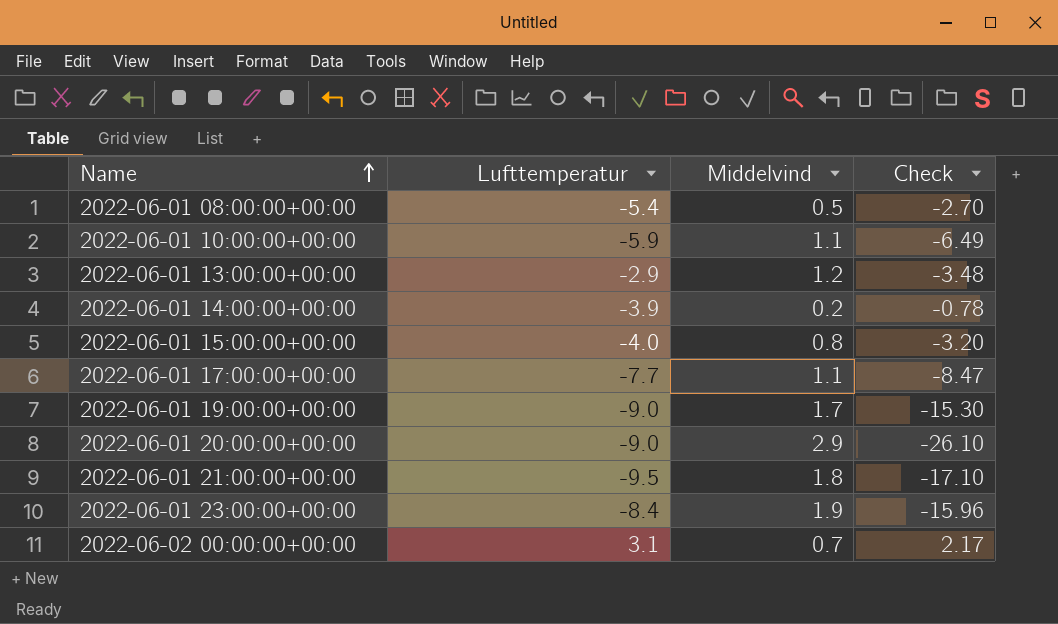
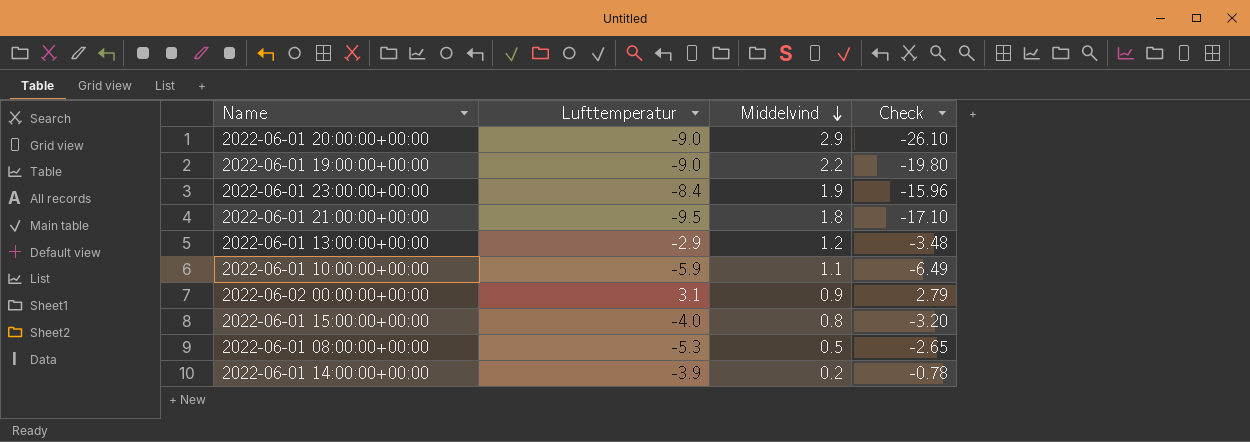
row order: Name ascending -> Middelvind descending
row 2022-06-01 17:00:00+00:00: -7.7 | 1.1 | -8.47 -> none
2022-06-01 19:00:00+00:00 | Middelvind: 1.7 -> 2.2
2022-06-01 19:00:00+00:00 | Check: -15.30 -> -19.80
2022-06-02 00:00:00+00:00 | Middelvind: 0.7 -> 0.9
2022-06-02 00:00:00+00:00 | Check: 2.17 -> 2.79
2022-06-01 08:00:00+00:00 | Lufttemperatur: -5.4 -> -5.3
2022-06-01 08:00:00+00:00 | Check: -2.70 -> -2.65

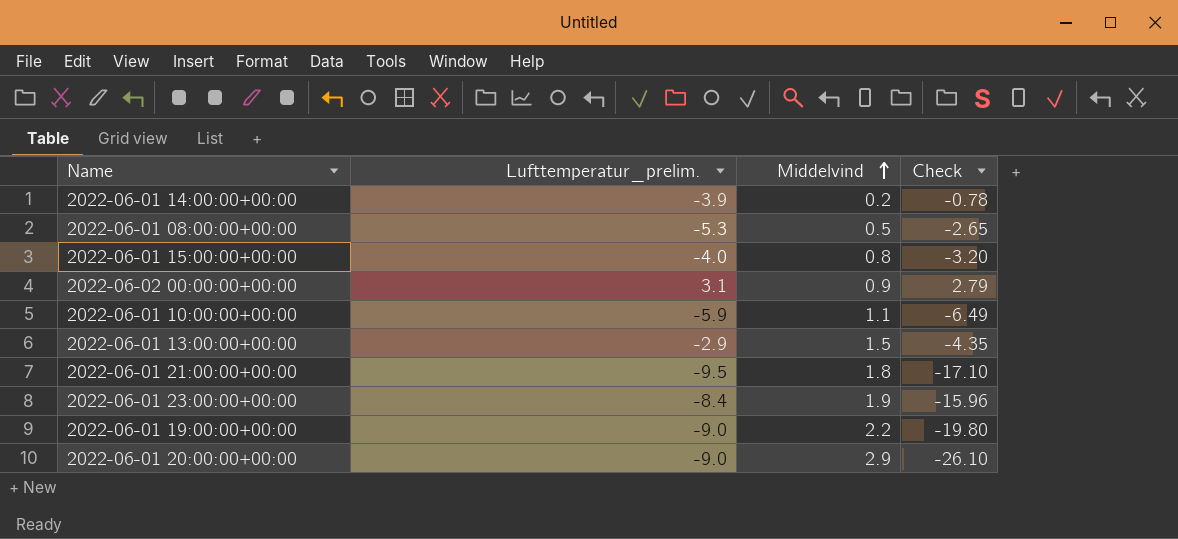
row order: Middelvind descending -> Middelvind ascending
column name: Lufttemperatur -> Lufttemperatur_prelim.
2022-06-01 13:00:00+00:00 | Middelvind: 1.2 -> 1.5
2022-06-01 13:00:00+00:00 | Check: -3.48 -> -4.35

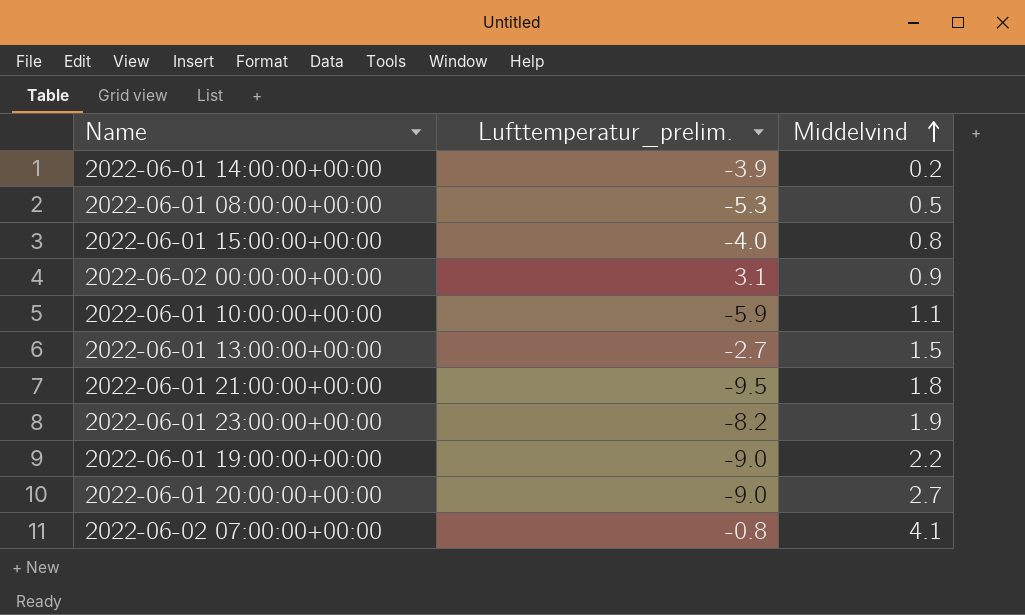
column Check | formula: [Lufttemperatur_prelim.] * [Middelvind] -> none
2022-06-01 13:00:00+00:00 | Lufttemperatur_prelim.: -2.9 -> -2.7
2022-06-01 23:00:00+00:00 | Lufttemperatur_prelim.: -8.4 -> -8.2
2022-06-01 20:00:00+00:00 | Middelvind: 2.9 -> 2.7
row 2022-06-02 07:00:00+00:00: none -> -0.8 | 4.1

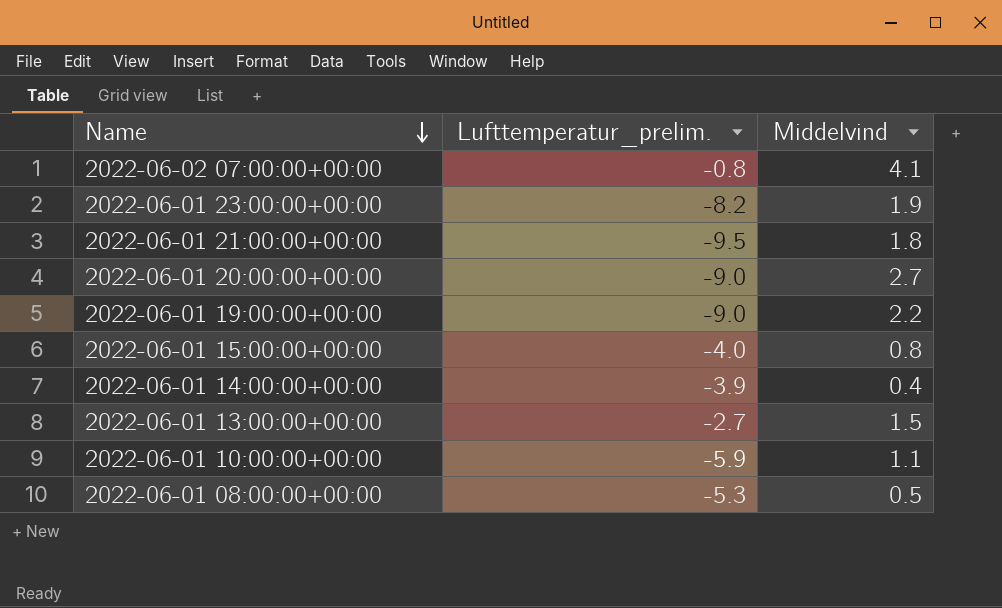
row order: Middelvind ascending -> Name descending
row 2022-06-02 00:00:00+00:00: 3.1 | 0.9 -> none
2022-06-01 14:00:00+00:00 | Middelvind: 0.2 -> 0.4

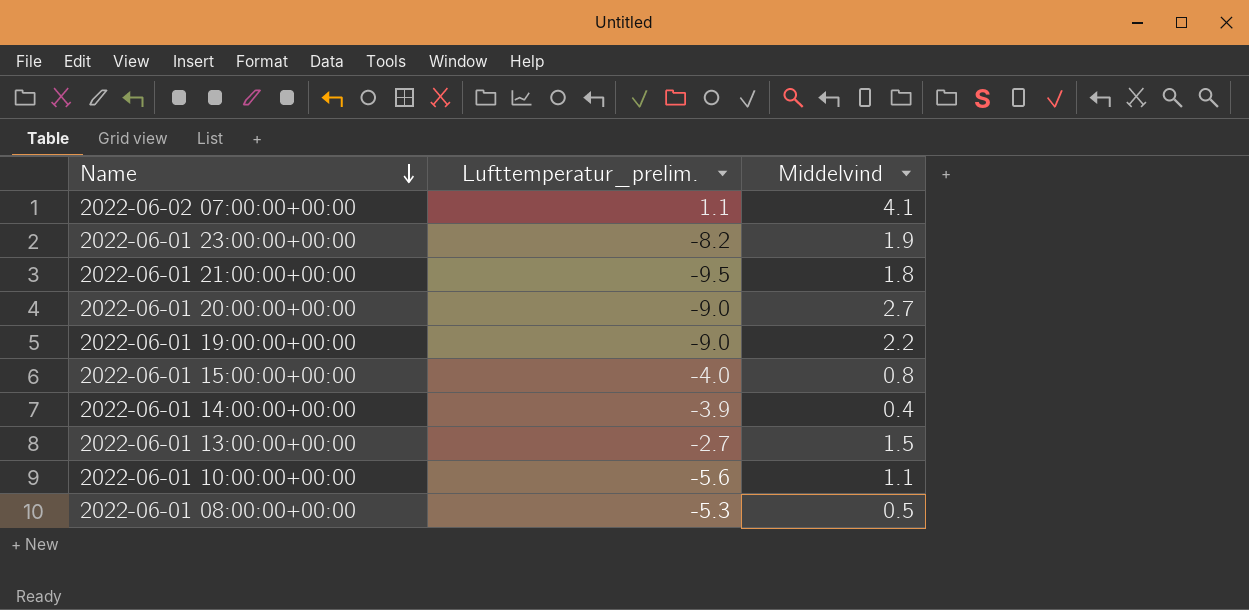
2022-06-02 07:00:00+00:00 | Lufttemperatur_prelim.: -0.8 -> 1.1
2022-06-01 10:00:00+00:00 | Lufttemperatur_prelim.: -5.9 -> -5.6

